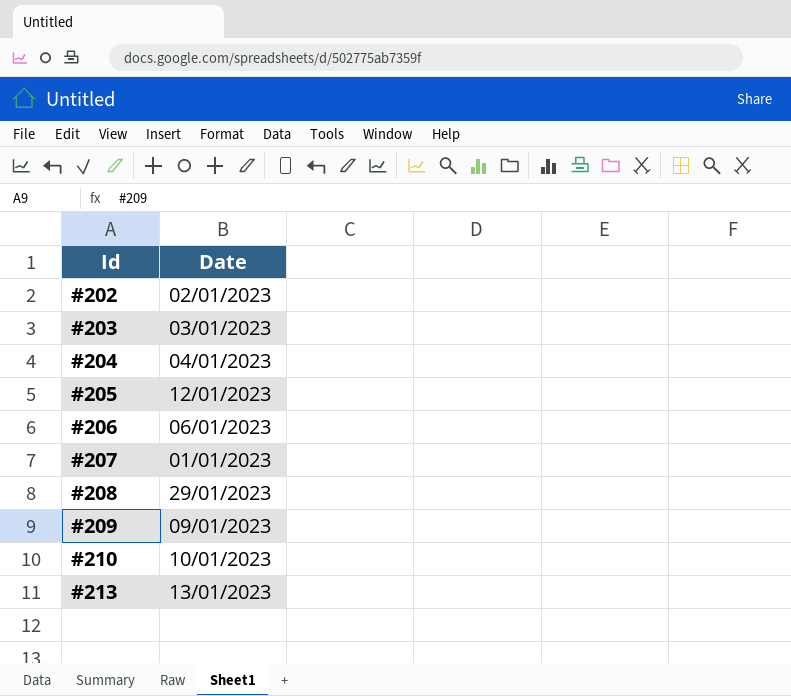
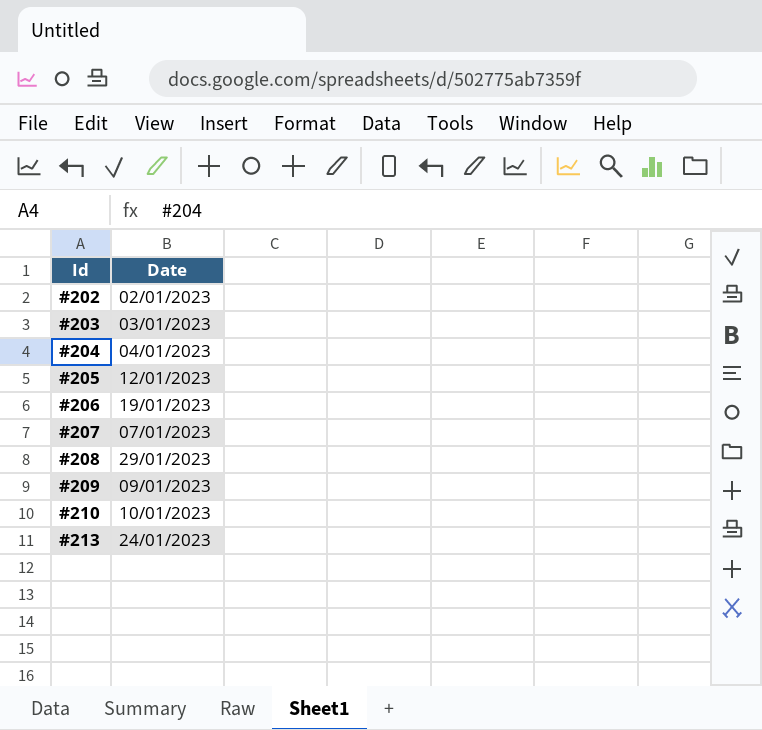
#206 | Date: 06/01/2023 -> 19/01/2023
#207 | Date: 01/01/2023 -> 07/01/2023
#213 | Date: 13/01/2023 -> 24/01/2023

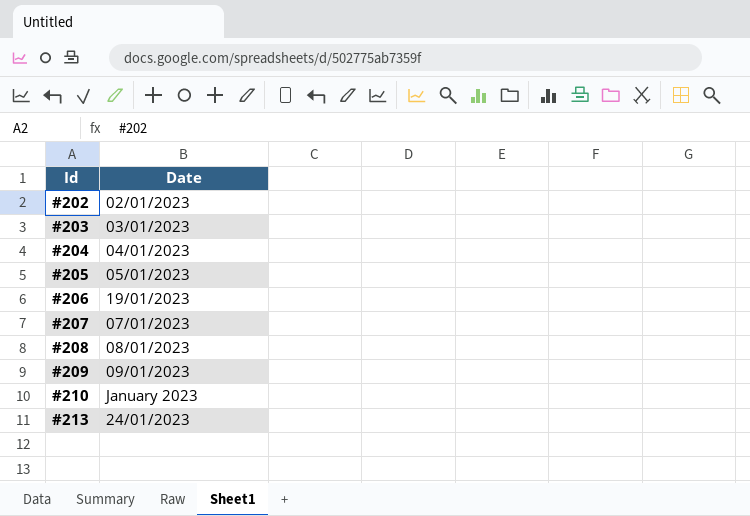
#205 | Date: 12/01/2023 -> 05/01/2023
#208 | Date: 29/01/2023 -> 08/01/2023
#210 | Date: 10/01/2023 -> January 2023

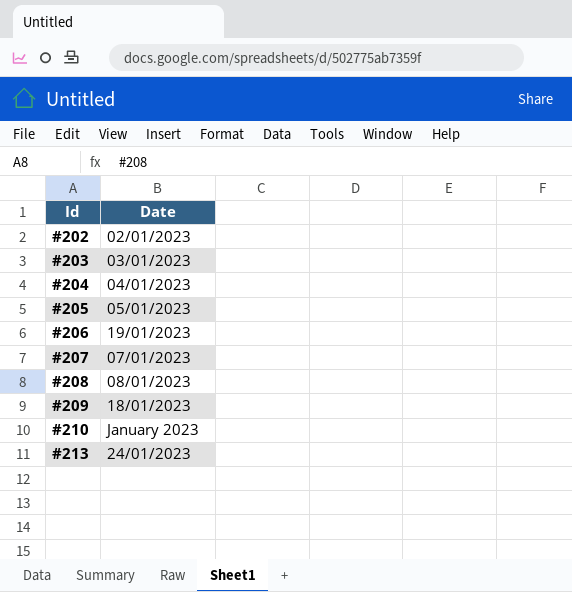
#209 | Date: 09/01/2023 -> 18/01/2023

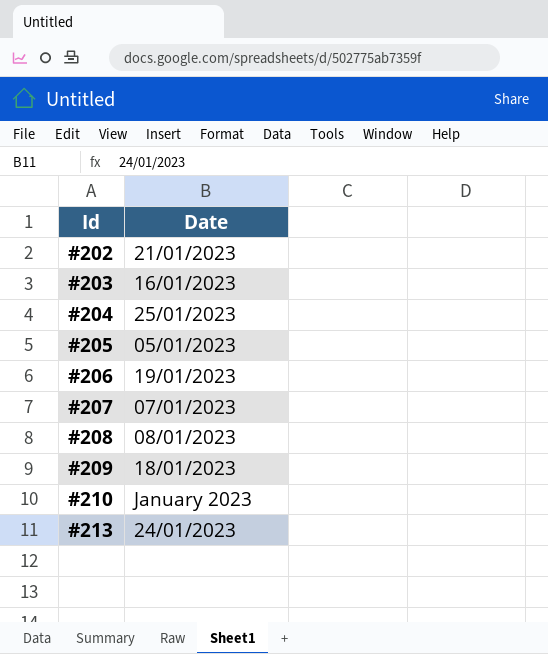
#202 | Date: 02/01/2023 -> 21/01/2023
#203 | Date: 03/01/2023 -> 16/01/2023
#204 | Date: 04/01/2023 -> 25/01/2023

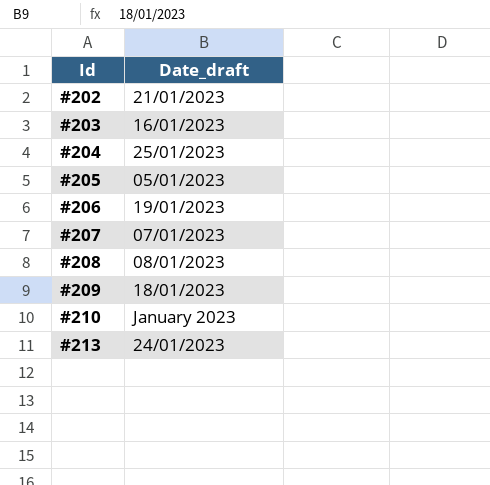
column name: Date -> Date_draft

